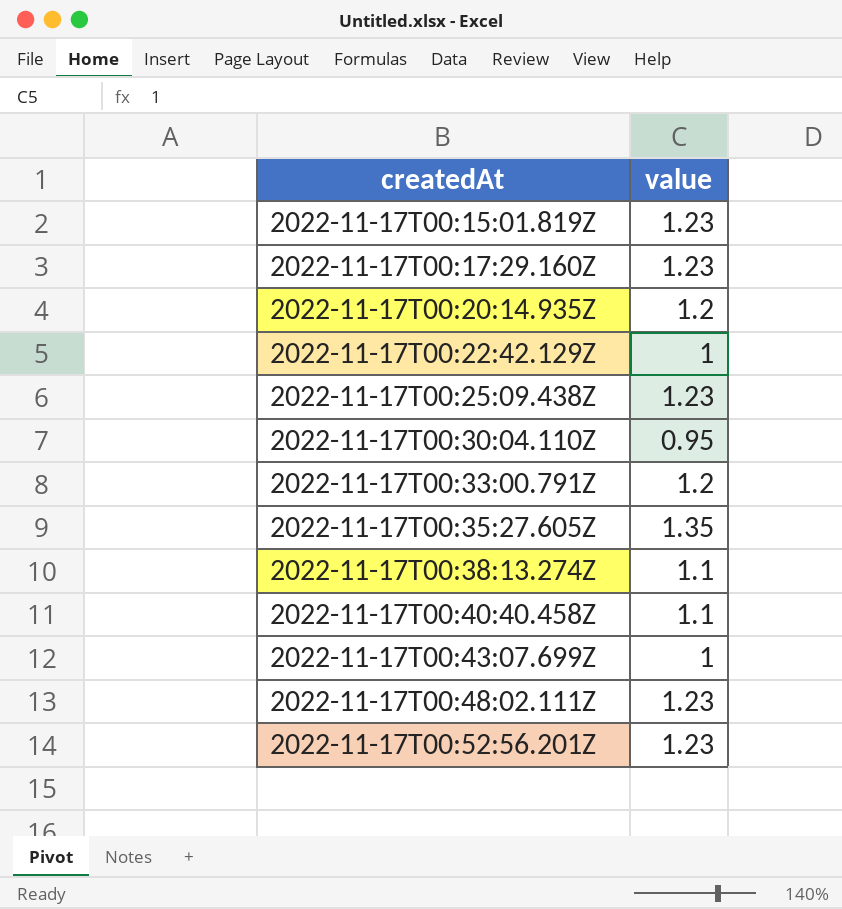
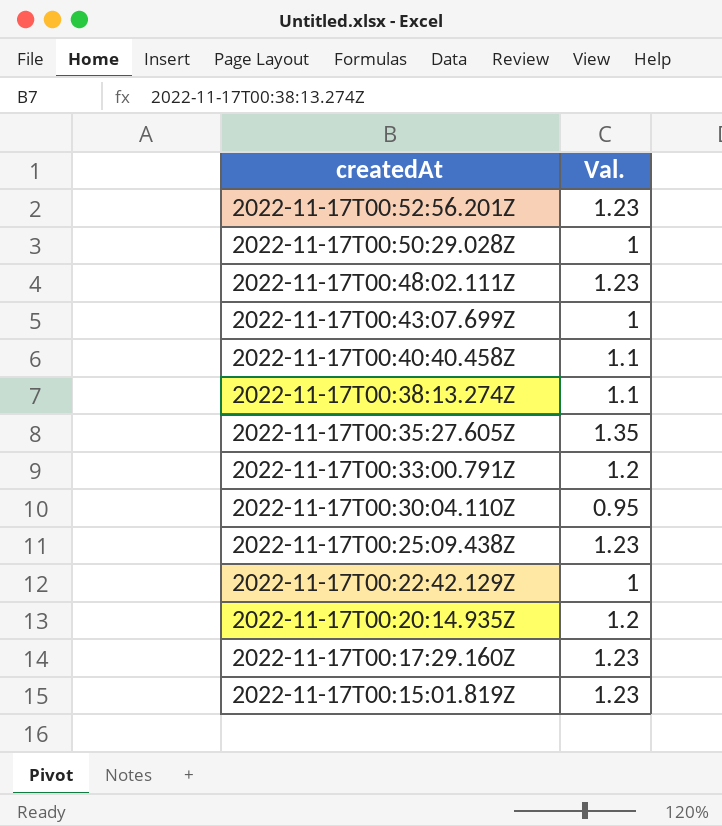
row order: createdAt ascending -> createdAt descending
column name: value -> Val.
row 2022-11-17T00:50:29.028Z: none -> 1

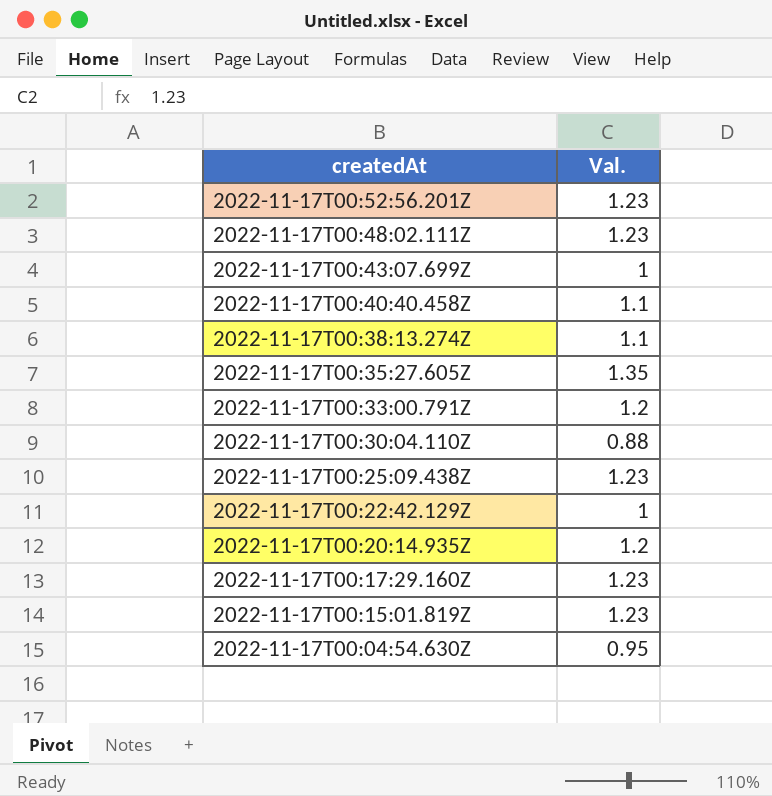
row 2022-11-17T00:50:29.028Z: 1 -> none
2022-11-17T00:30:04.110Z | Val.: 0.95 -> 0.88
row 2022-11-17T00:04:54.630Z: none -> 0.95

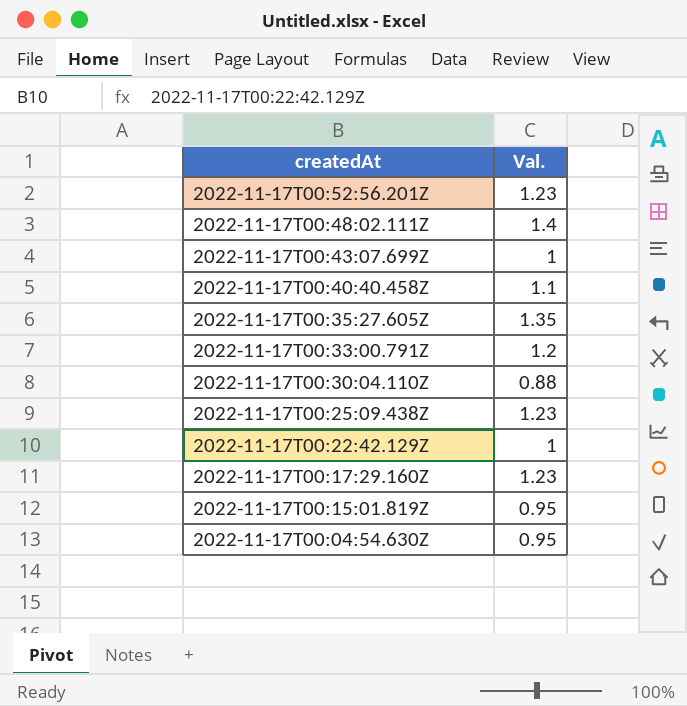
row 2022-11-17T00:38:13.274Z: 1.1 -> none
row 2022-11-17T00:20:14.935Z: 1.2 -> none
2022-11-17T00:48:02.111Z | Val.: 1.23 -> 1.4
2022-11-17T00:15:01.819Z | Val.: 1.23 -> 0.95

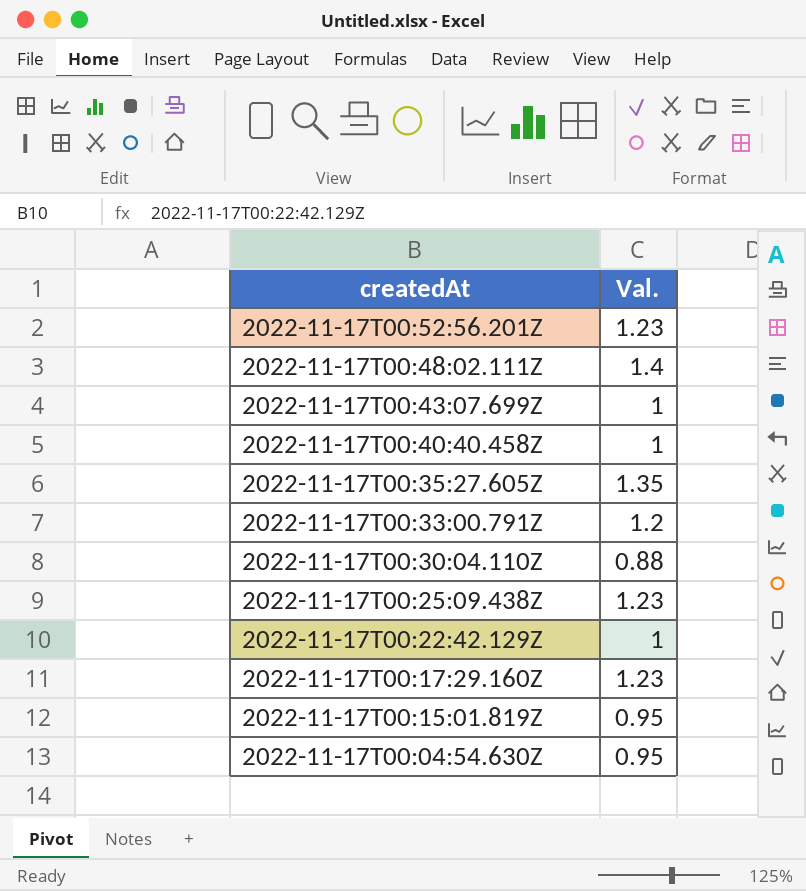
2022-11-17T00:40:40.458Z | Val.: 1.1 -> 1

